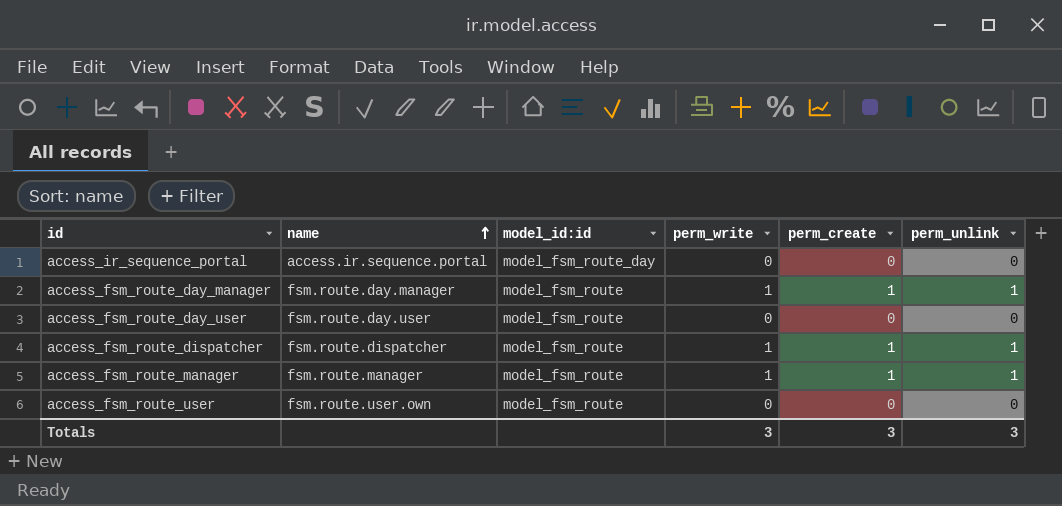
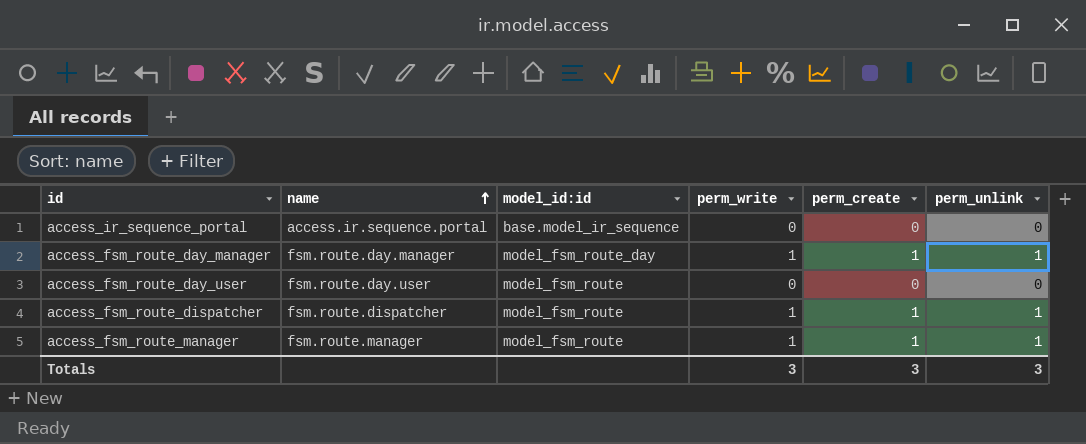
row access_fsm_route_user: fsm.route.user.own | model_fsm_route | 0 | 0 | 0 -> none
access_ir_sequence_portal | model_id:id: model_fsm_route_day -> base.model_ir_sequence
access_fsm_route_day_manager | model_id:id: model_fsm_route -> model_fsm_route_day

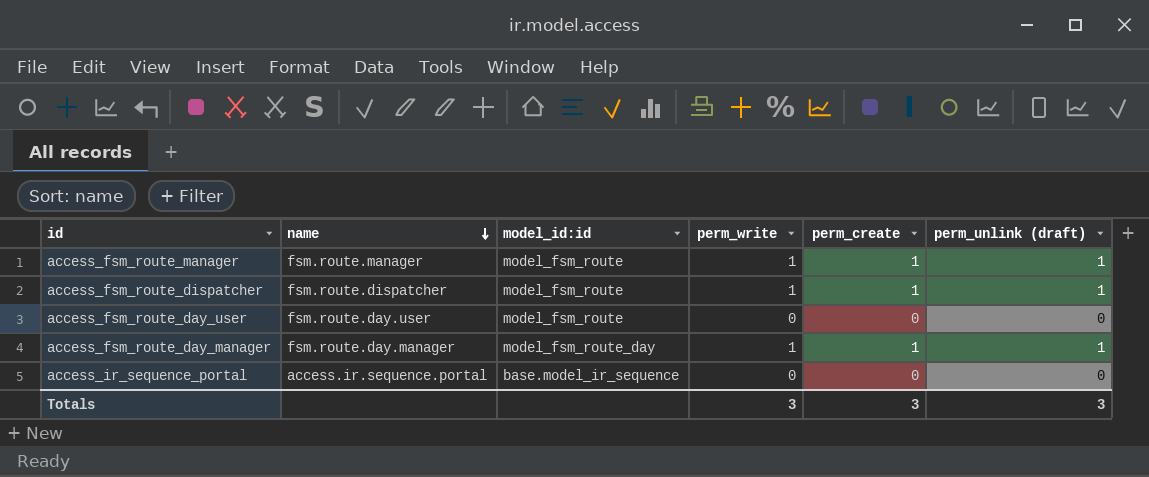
row order: name ascending -> name descending
column name: perm_unlink -> perm_unlink (draft)

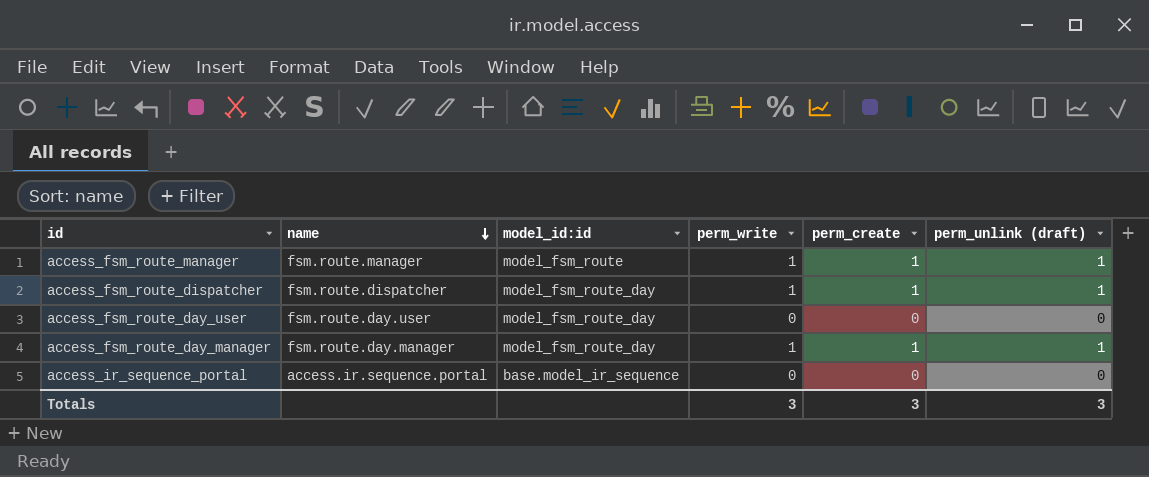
access_fsm_route_dispatcher | model_id:id: model_fsm_route -> model_fsm_route_day
access_fsm_route_day_user | model_id:id: model_fsm_route -> model_fsm_route_day

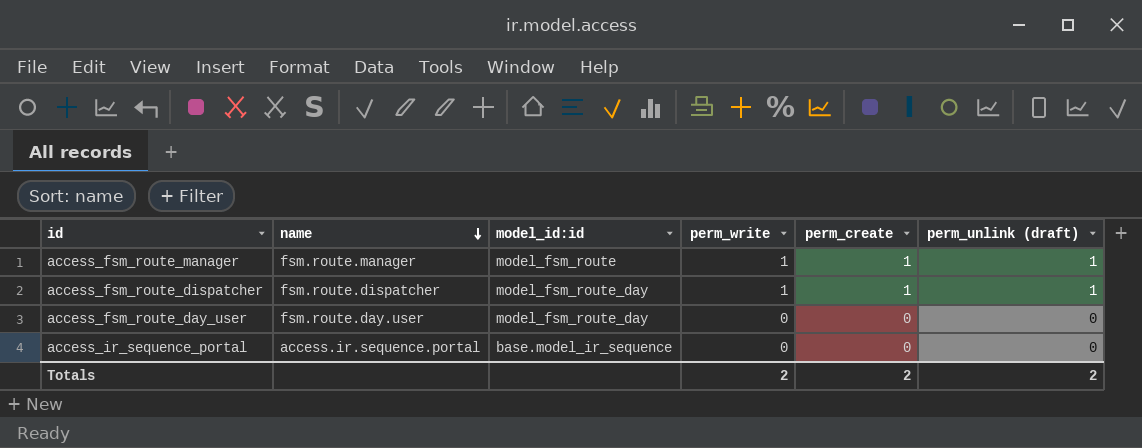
row access_fsm_route_day_manager: fsm.route.day.manager | model_fsm_route_day | 1 | 1 | 1 -> none
Totals | perm_write: 3 -> 2
Totals | perm_create: 3 -> 2
Totals | perm_unlink (draft): 3 -> 2

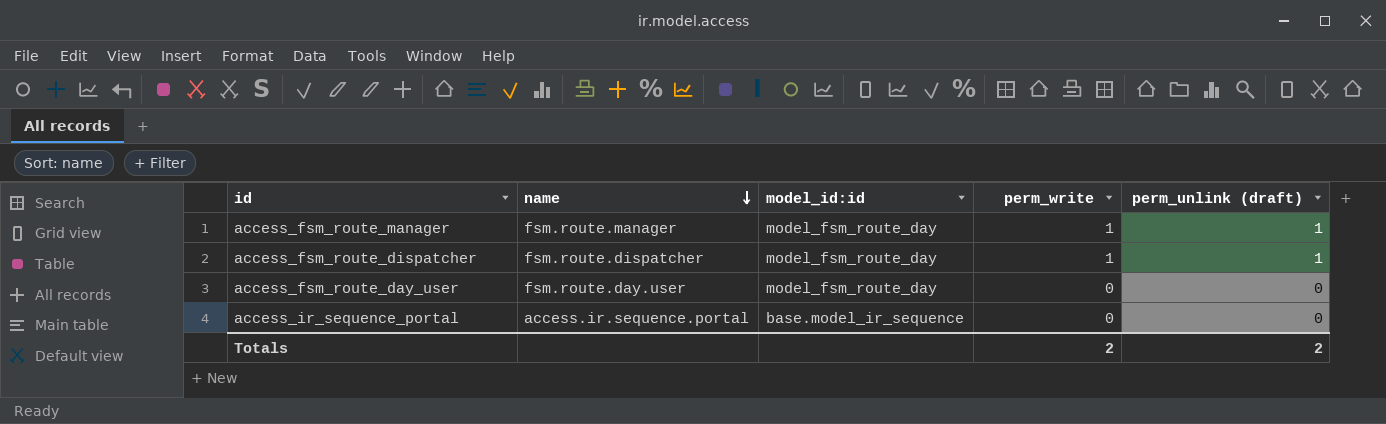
column perm_create | position: 5 -> none
access_fsm_route_manager | model_id:id: model_fsm_route -> model_fsm_route_day

